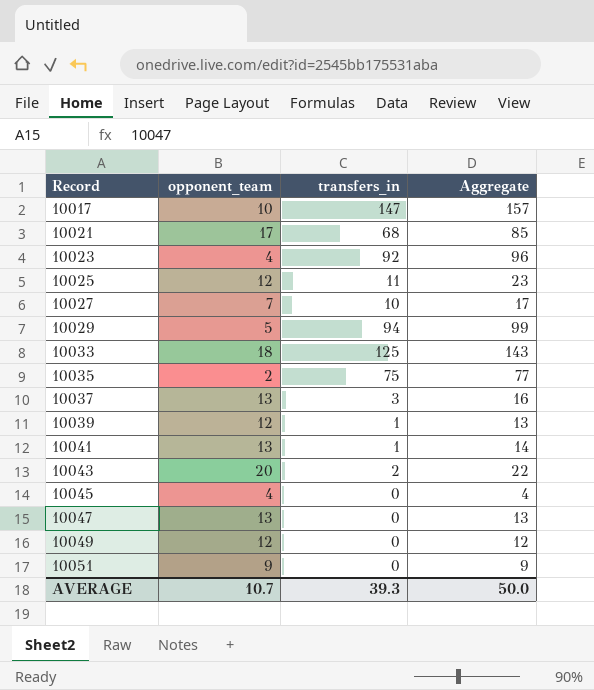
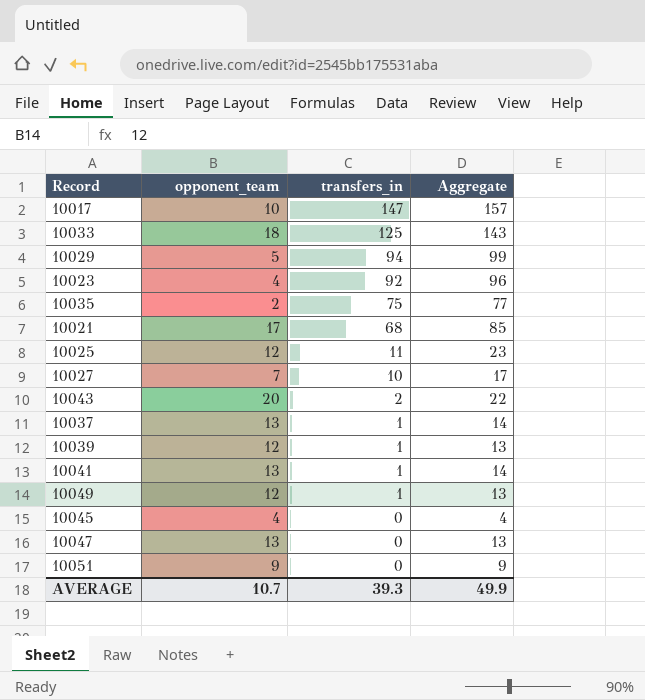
row order: Record ascending -> transfers_in descending
10037 | transfers_in: 3 -> 1
10037 | Aggregate: 16 -> 14
10049 | transfers_in: 0 -> 1
10049 | Aggregate: 12 -> 13
AVERAGE | Aggregate: 50.0 -> 49.9

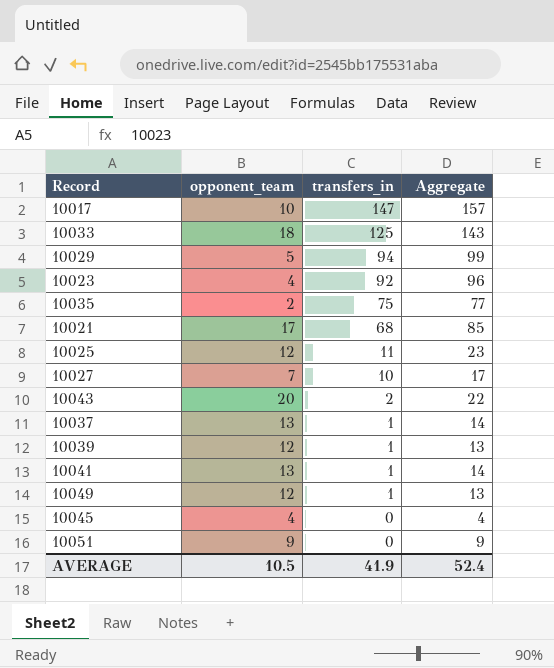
row 10047: 13 | 0 | 13 -> none
AVERAGE | opponent_team: 10.7 -> 10.5
AVERAGE | transfers_in: 39.3 -> 41.9
AVERAGE | Aggregate: 49.9 -> 52.4

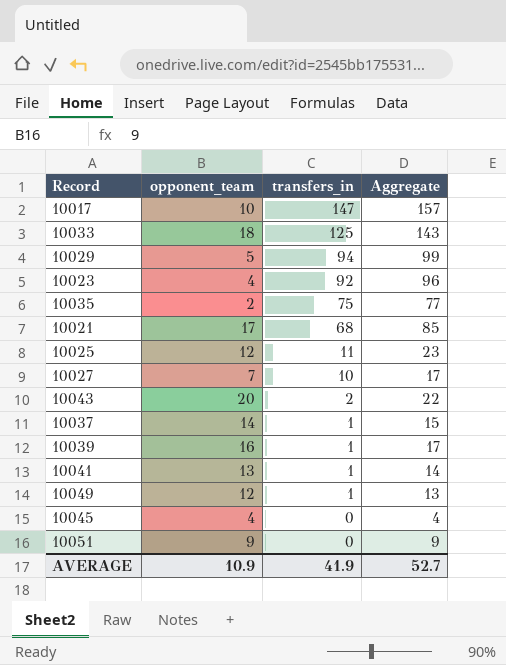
10037 | opponent_team: 13 -> 14
10037 | Aggregate: 14 -> 15
10039 | opponent_team: 12 -> 16
10039 | Aggregate: 13 -> 17
AVERAGE | opponent_team: 10.5 -> 10.9
AVERAGE | Aggregate: 52.4 -> 52.7

